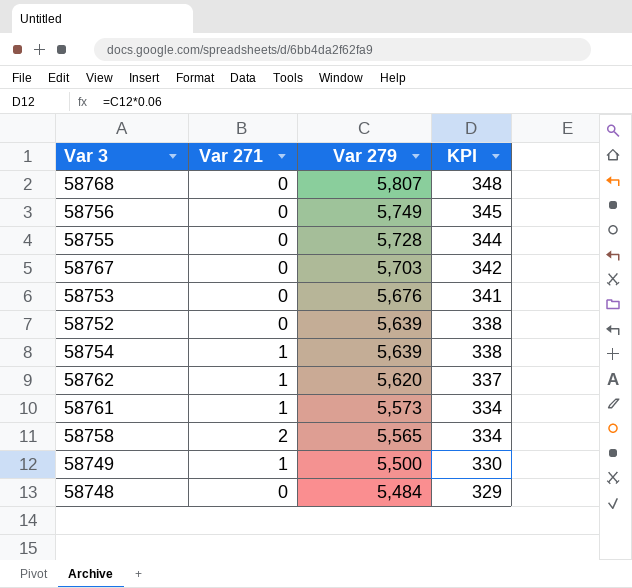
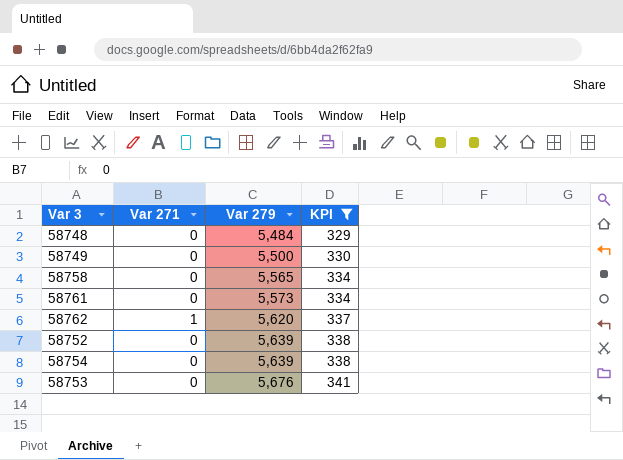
filter: none -> KPI <= 341
row order: Var 279 descending -> Var 279 ascending
58749 | Var 271: 1 -> 0
58758 | Var 271: 2 -> 0
58761 | Var 271: 1 -> 0
58754 | Var 271: 1 -> 0

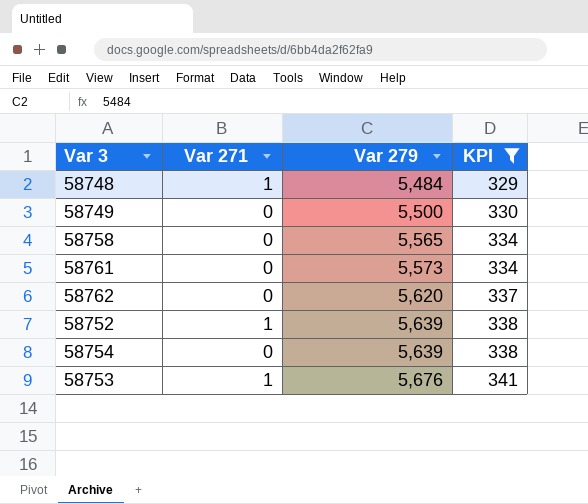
58748 | Var 271: 0 -> 1
58762 | Var 271: 1 -> 0
58752 | Var 271: 0 -> 1
58753 | Var 271: 0 -> 1

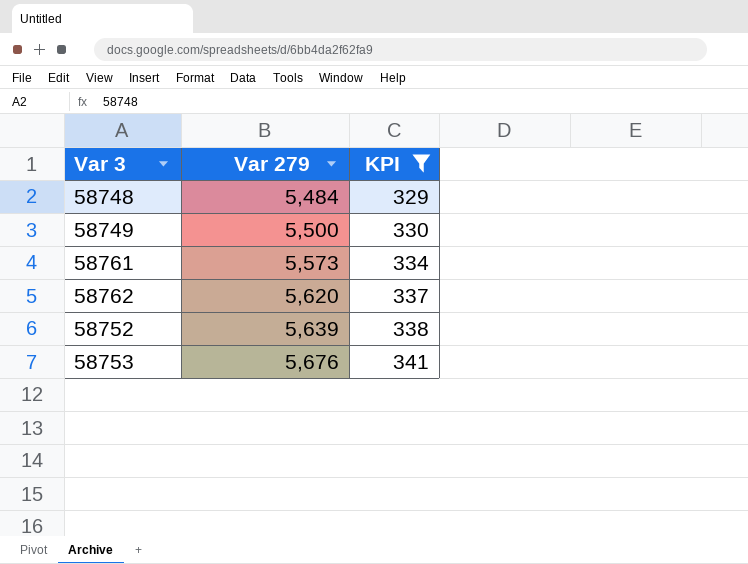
column Var 271 | position: 2 -> none
row 58758: 0 | 5,565 | 334 -> none
row 58754: 0 | 5,639 | 338 -> none

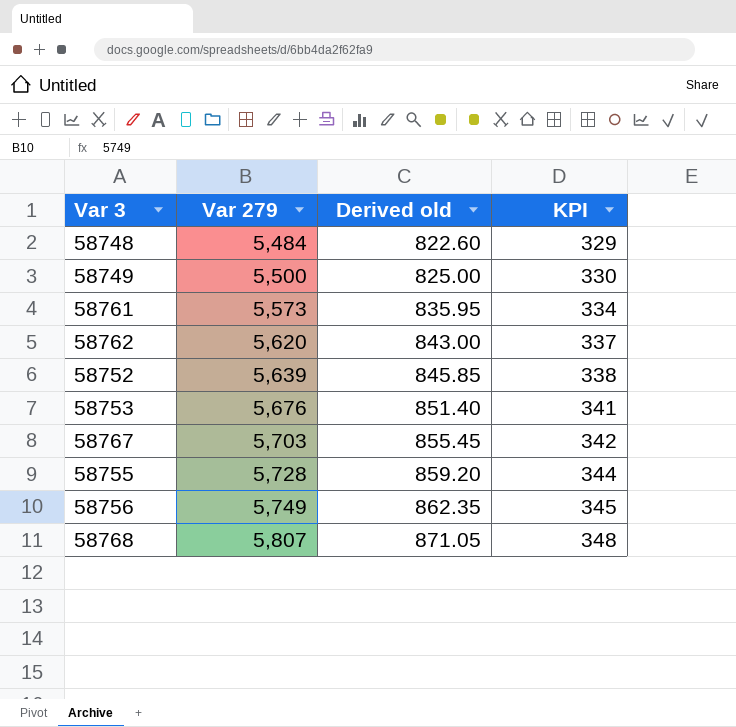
filter: KPI <= 341 -> none
column Derived old | formula: none -> [Var 279] * 0.15

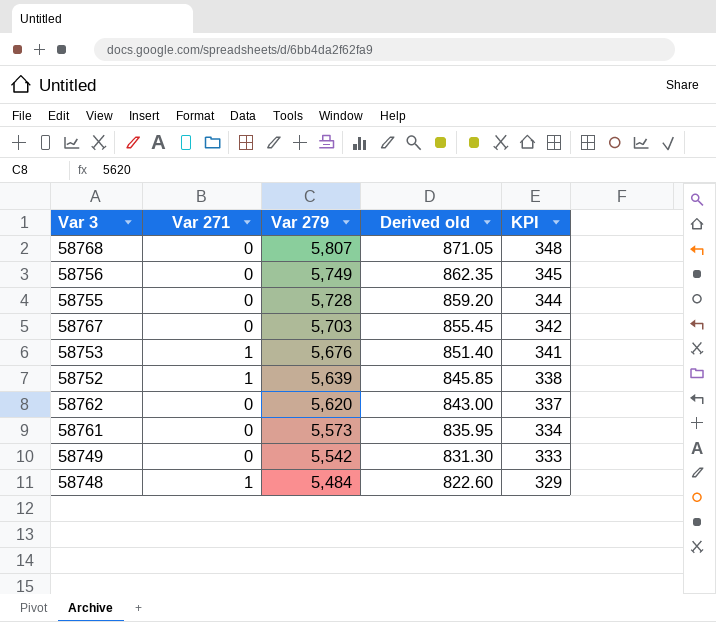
row order: Var 279 ascending -> Var 279 descending
column Var 271 | position: none -> 2
58749 | Var 279: 5,500 -> 5,542
58749 | Derived old: 825.00 -> 831.30
58749 | KPI: 330 -> 333

